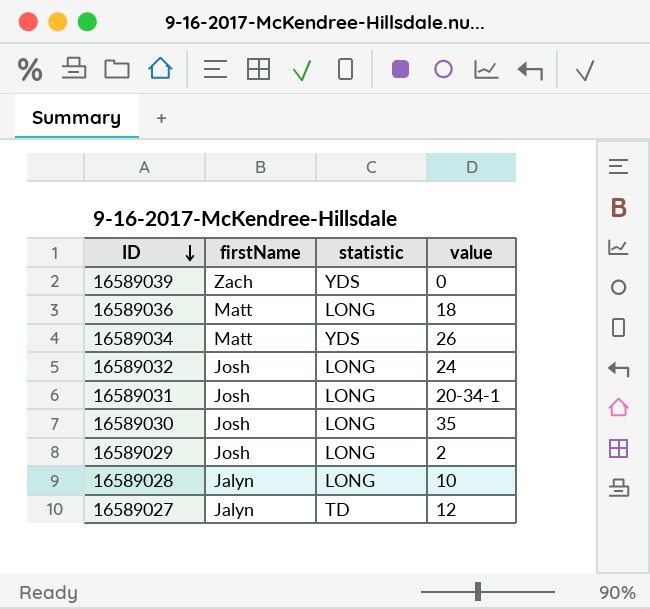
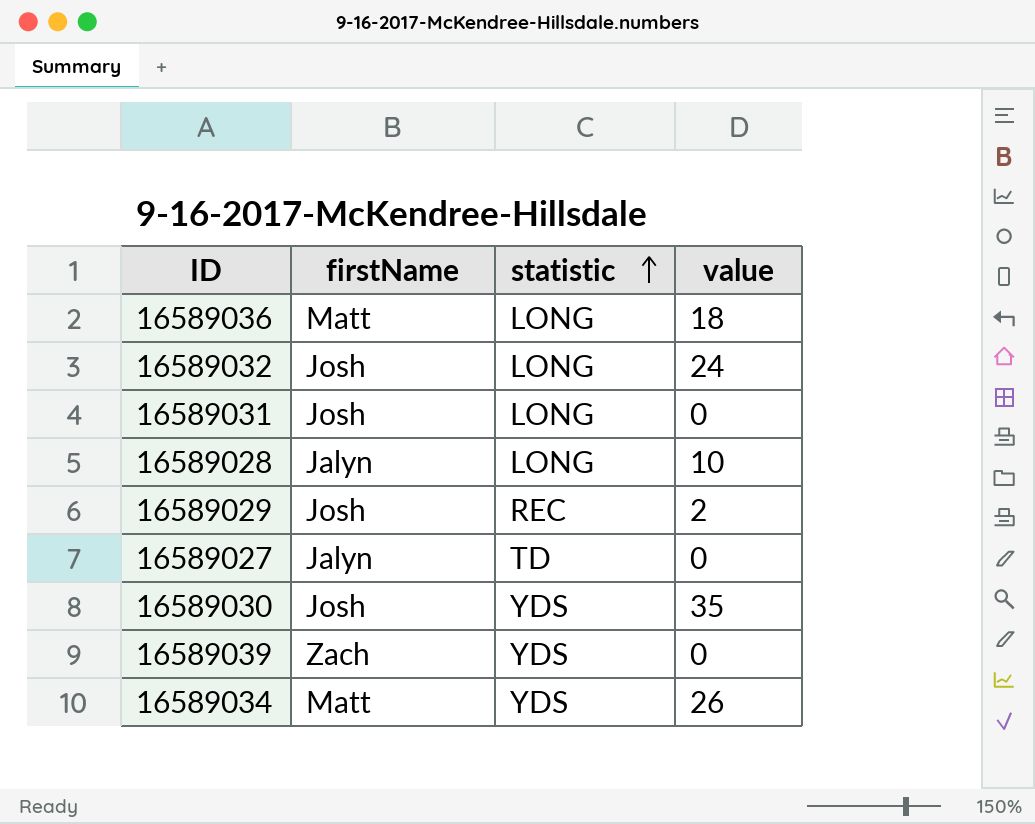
row order: ID descending -> statistic ascending
16589031 | value: 20-34-1 -> 0
16589029 | statistic: LONG -> REC
16589027 | value: 12 -> 0
16589030 | statistic: LONG -> YDS

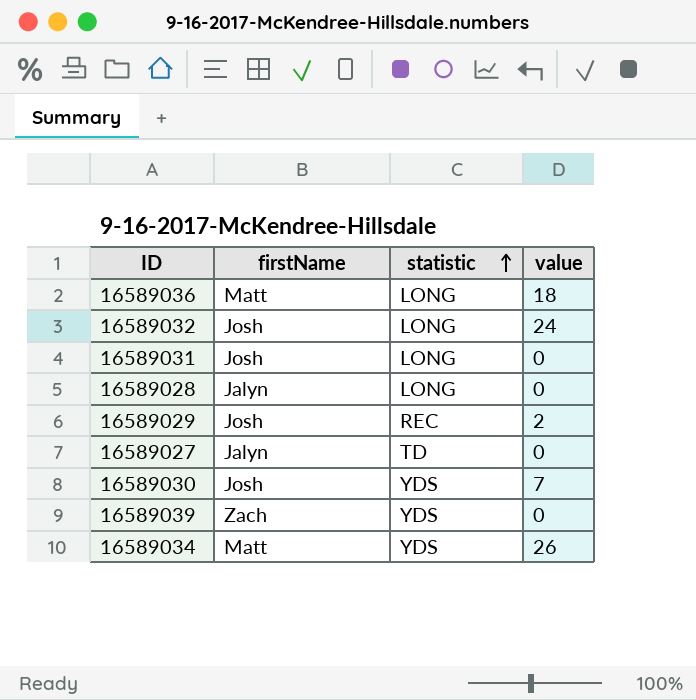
16589028 | value: 10 -> 0
16589030 | value: 35 -> 7

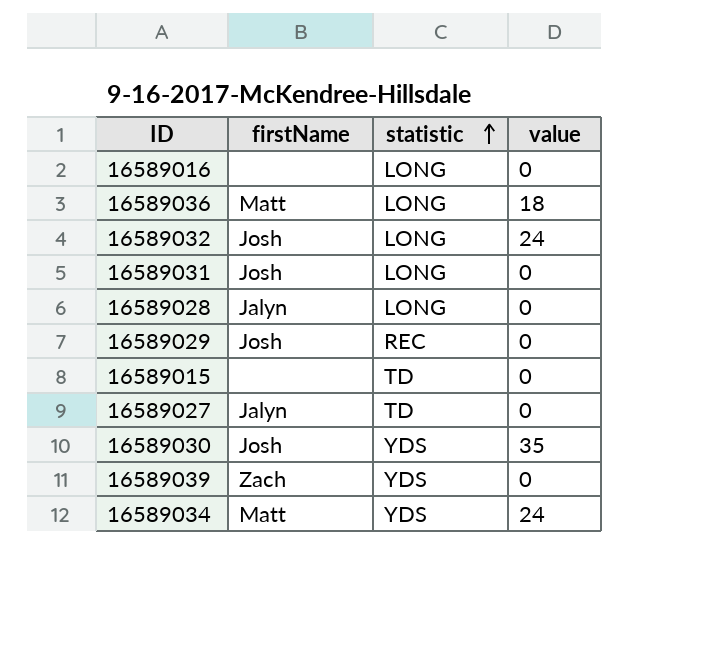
row 16589016: none -> none | LONG | 0
16589029 | value: 2 -> 0
row 16589015: none -> none | TD | 0
16589030 | value: 7 -> 35
16589034 | value: 26 -> 24

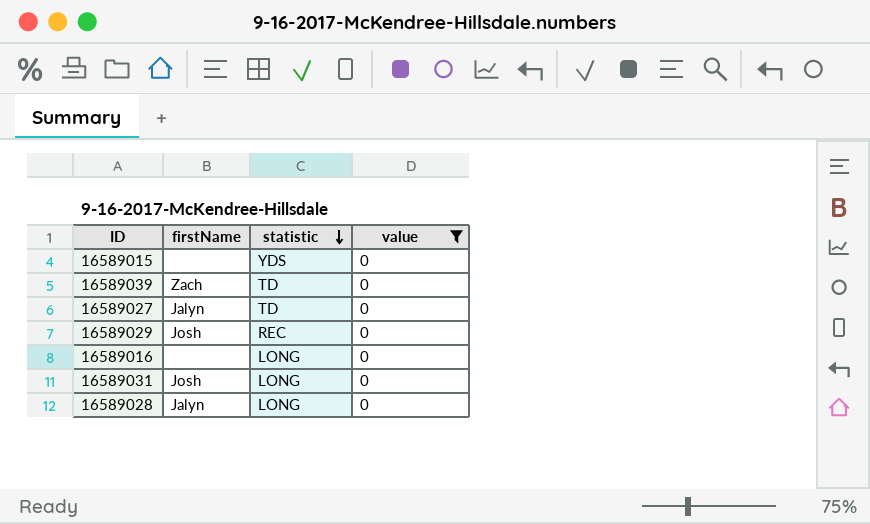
filter: none -> value = 0
row order: statistic ascending -> statistic descending
16589015 | statistic: TD -> YDS
16589039 | statistic: YDS -> TD

